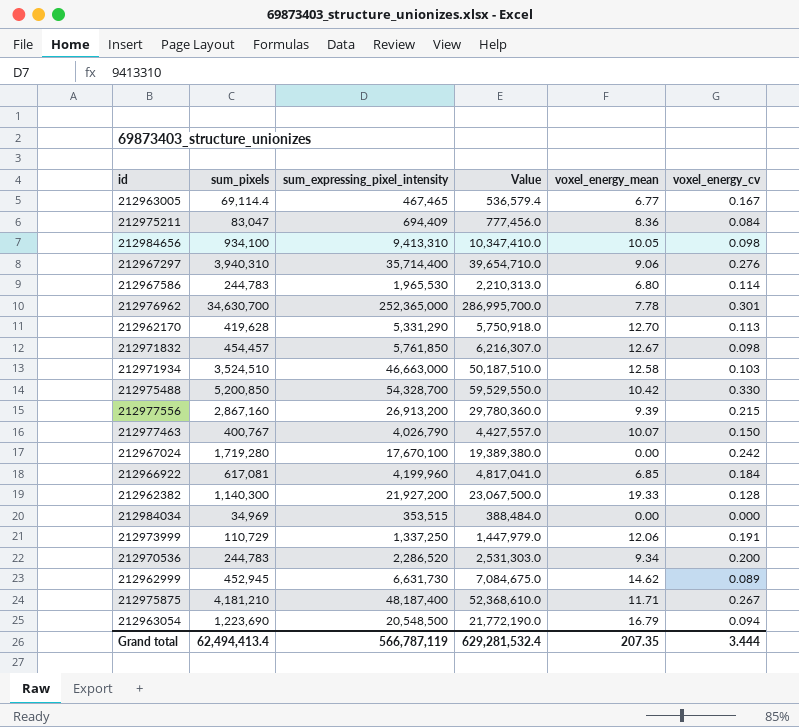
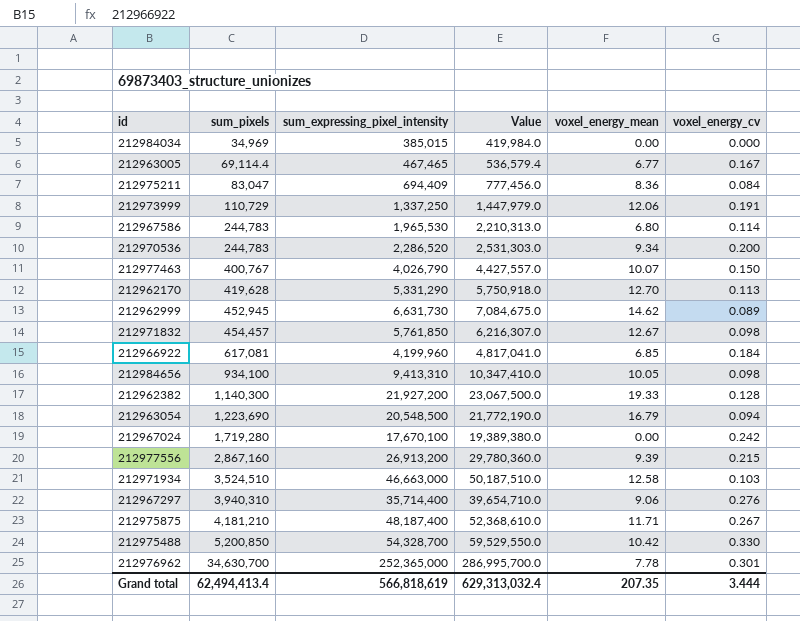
row order: none -> sum_pixels ascending
212984034 | sum_expressing_pixel_intensity: 353,515 -> 385,015
212984034 | Value: 388,484.0 -> 419,984.0
Grand total | sum_expressing_pixel_intensity: 566,787,119 -> 566,818,619
Grand total | Value: 629,281,532.4 -> 629,313,032.4

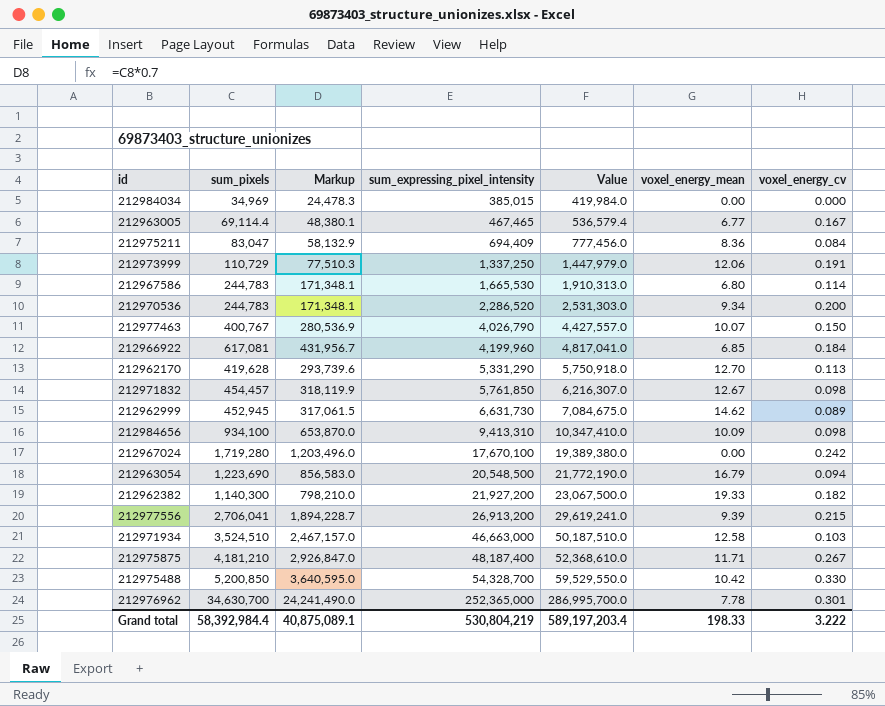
row order: sum_pixels ascending -> sum_expressing_pixel_intensity ascending
column Markup | formula: none -> [sum_pixels] * 0.7
row 212967297: 3,940,310 | 35,714,400 | 39,654,710.0 | 9.06 | 0.276 -> none
212967586 | sum_expressing_pixel_intensity: 1,965,530 -> 1,665,530
212967586 | Value: 2,210,313.0 -> 1,910,313.0
212984656 | voxel_energy_mean: 10.05 -> 10.09
212962382 | voxel_energy_cv: 0.128 -> 0.182
212977556 | sum_pixels: 2,867,160 -> 2,706,041
212977556 | Value: 29,780,360.0 -> 29,619,241.0
Grand total | sum_pixels: 62,494,413.4 -> 58,392,984.4
Grand total | sum_expressing_pixel_intensity: 566,818,619 -> 530,804,219
Grand total | Value: 629,313,032.4 -> 589,197,203.4
Grand total | voxel_energy_mean: 207.35 -> 198.33
Grand total | voxel_energy_cv: 3.444 -> 3.222

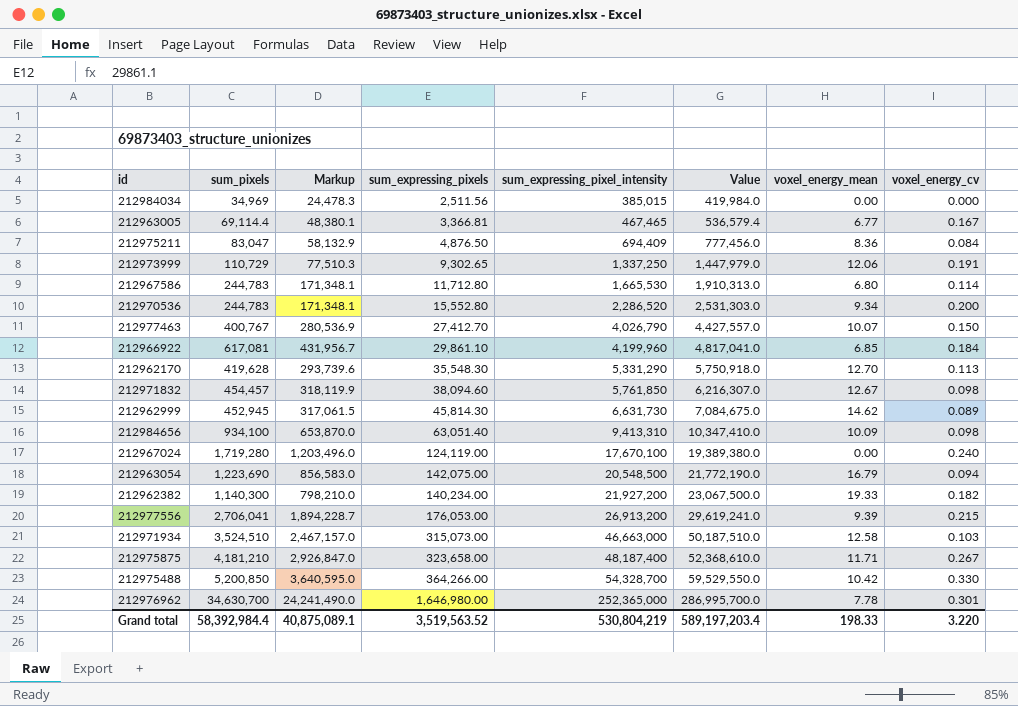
column sum_expressing_pixels | position: none -> 4
212967024 | voxel_energy_cv: 0.242 -> 0.240
Grand total | voxel_energy_cv: 3.222 -> 3.220

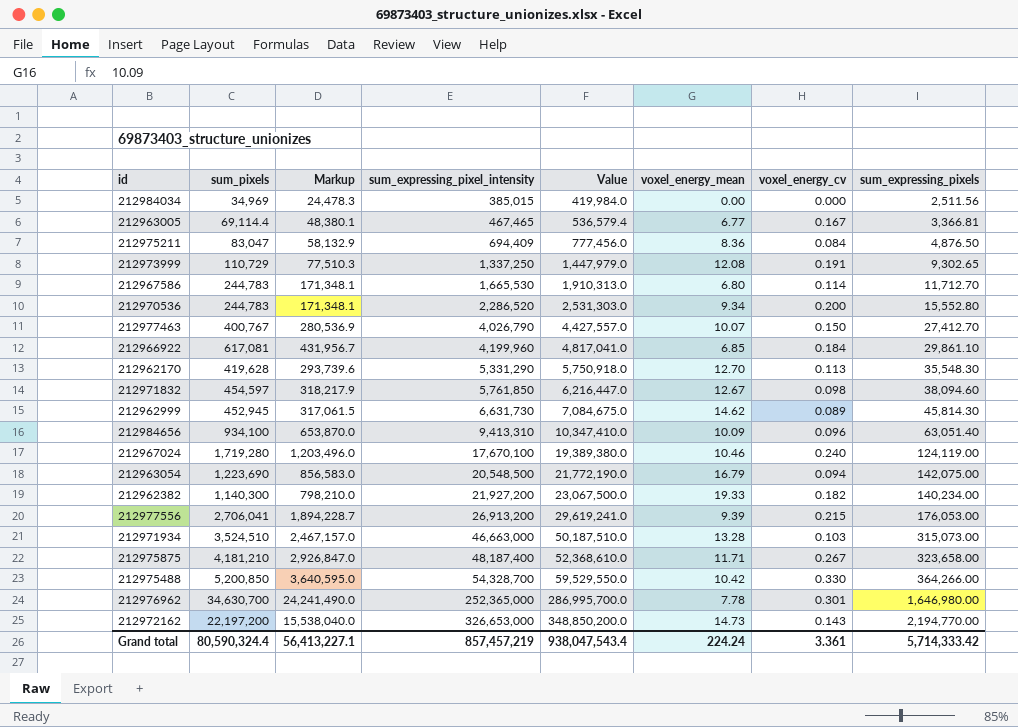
column sum_expressing_pixels | position: 4 -> 8
212973999 | voxel_energy_mean: 12.06 -> 12.08
212967586 | sum_expressing_pixels: 11,712.80 -> 11,712.70
212971832 | sum_pixels: 454,457 -> 454,597
212971832 | Markup: 318,119.9 -> 318,217.9
212971832 | Value: 6,216,307.0 -> 6,216,447.0
212984656 | voxel_energy_cv: 0.098 -> 0.096
212967024 | voxel_energy_mean: 0.00 -> 10.46
212971934 | voxel_energy_mean: 12.58 -> 13.28
row 212972162: none -> 22,197,200 | 15,538,040.0 | 326,653,000 | 348,850,200.0 | 14.73 | 0.143 | 2,194,770.00
Grand total | sum_pixels: 58,392,984.4 -> 80,590,324.4
Grand total | Markup: 40,875,089.1 -> 56,413,227.1
Grand total | sum_expressing_pixel_intensity: 530,804,219 -> 857,457,219
Grand total | Value: 589,197,203.4 -> 938,047,543.4
Grand total | voxel_energy_mean: 198.33 -> 224.24
Grand total | voxel_energy_cv: 3.220 -> 3.361
Grand total | sum_expressing_pixels: 3,519,563.52 -> 5,714,333.42

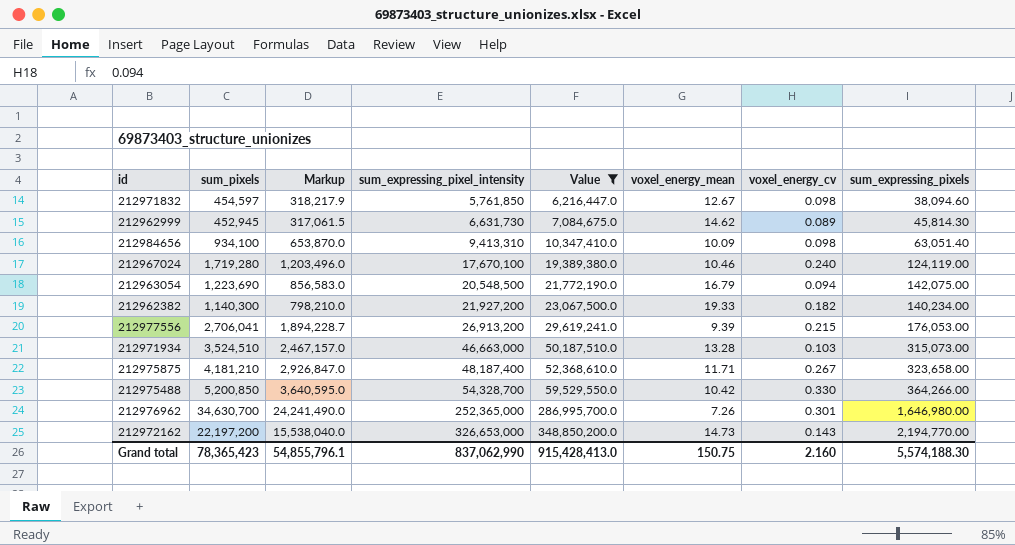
filter: none -> Value >= 6,216,447.0
212984656 | voxel_energy_cv: 0.096 -> 0.098
212976962 | voxel_energy_mean: 7.78 -> 7.26
Grand total | sum_pixels: 80,590,324.4 -> 78,365,423
Grand total | Markup: 56,413,227.1 -> 54,855,796.1
Grand total | sum_expressing_pixel_intensity: 857,457,219 -> 837,062,990
Grand total | Value: 938,047,543.4 -> 915,428,413.0
Grand total | voxel_energy_mean: 224.24 -> 150.75
Grand total | voxel_energy_cv: 3.361 -> 2.160
Grand total | sum_expressing_pixels: 5,714,333.42 -> 5,574,188.30

